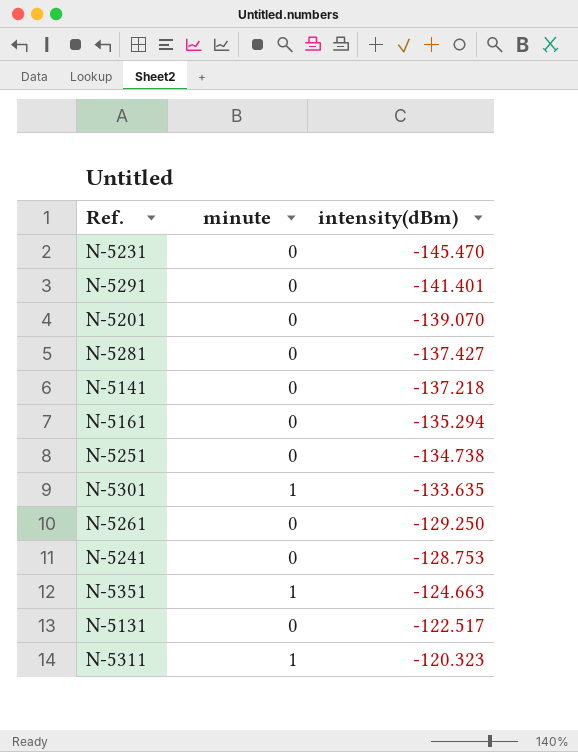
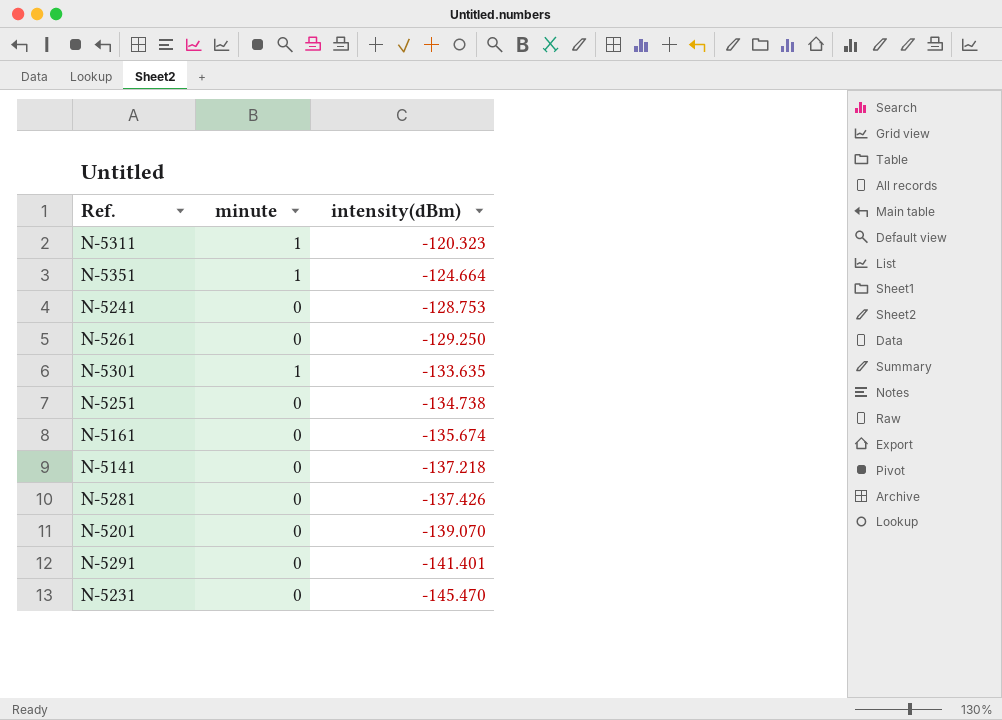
row order: intensity(dBm) ascending -> intensity(dBm) descending
row N-5131: 0 | -122.517 -> none
N-5351 | intensity(dBm): -124.663 -> -124.664
N-5161 | intensity(dBm): -135.294 -> -135.674
N-5281 | intensity(dBm): -137.427 -> -137.426

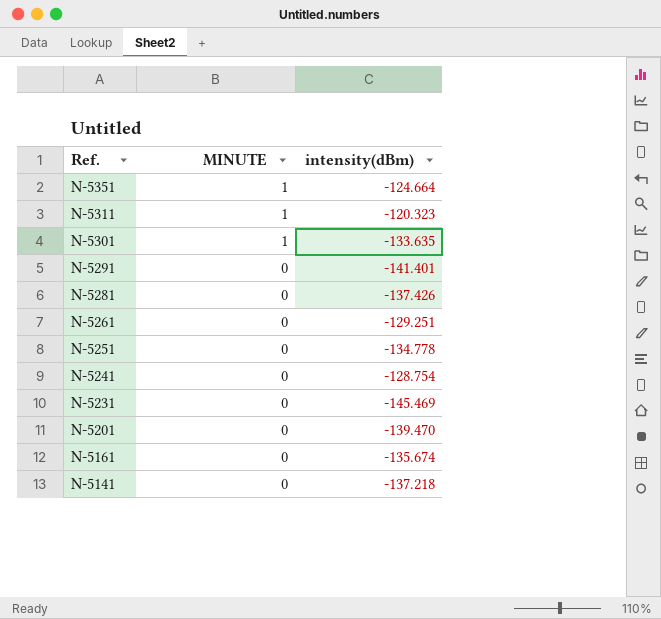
row order: intensity(dBm) descending -> Ref. descending
column name: minute -> MINUTE
N-5261 | intensity(dBm): -129.250 -> -129.251
N-5251 | intensity(dBm): -134.738 -> -134.778
N-5241 | intensity(dBm): -128.753 -> -128.754
N-5231 | intensity(dBm): -145.470 -> -145.469
N-5201 | intensity(dBm): -139.070 -> -139.470

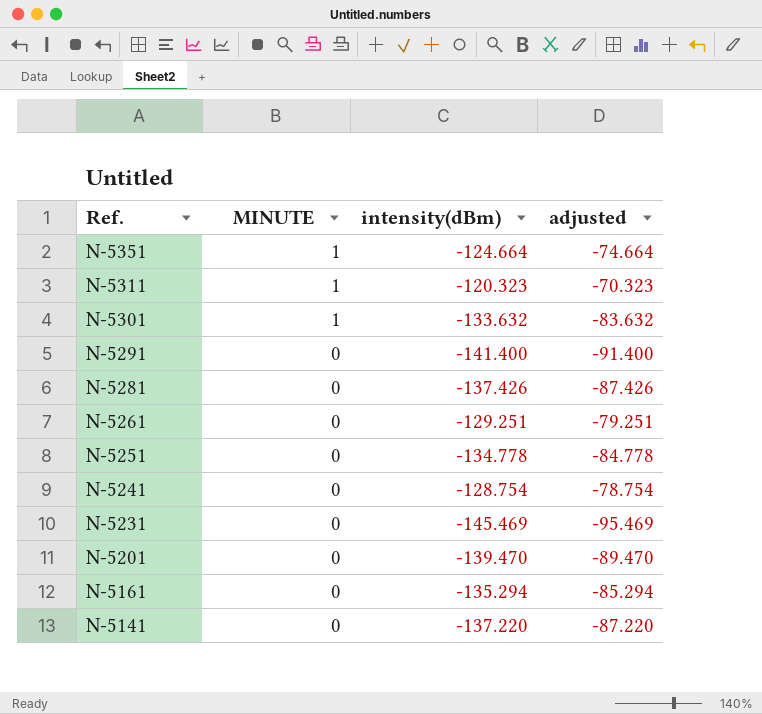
column adjusted | formula: none -> [intensity(dBm)] + 50
N-5301 | intensity(dBm): -133.635 -> -133.632
N-5291 | intensity(dBm): -141.401 -> -141.400
N-5161 | intensity(dBm): -135.674 -> -135.294
N-5141 | intensity(dBm): -137.218 -> -137.220

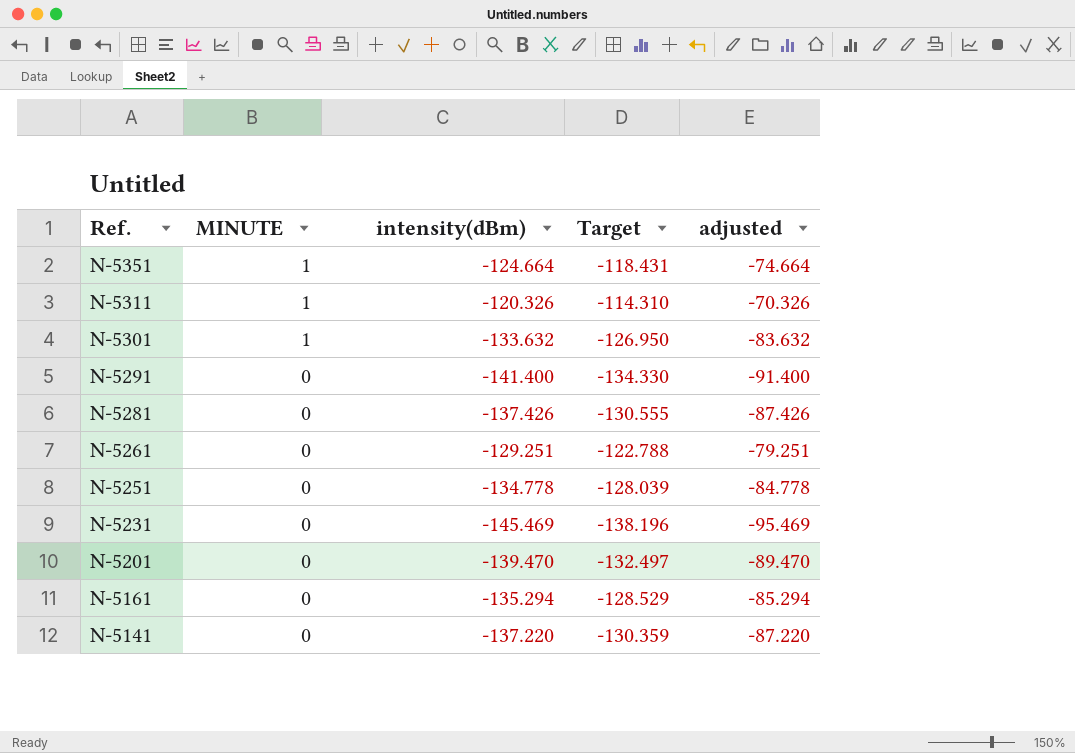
column Target | formula: none -> [intensity(dBm)] * 0.95
row N-5241: 0 | -128.754 | -78.754 -> none
N-5311 | intensity(dBm): -120.323 -> -120.326
N-5311 | adjusted: -70.323 -> -70.326

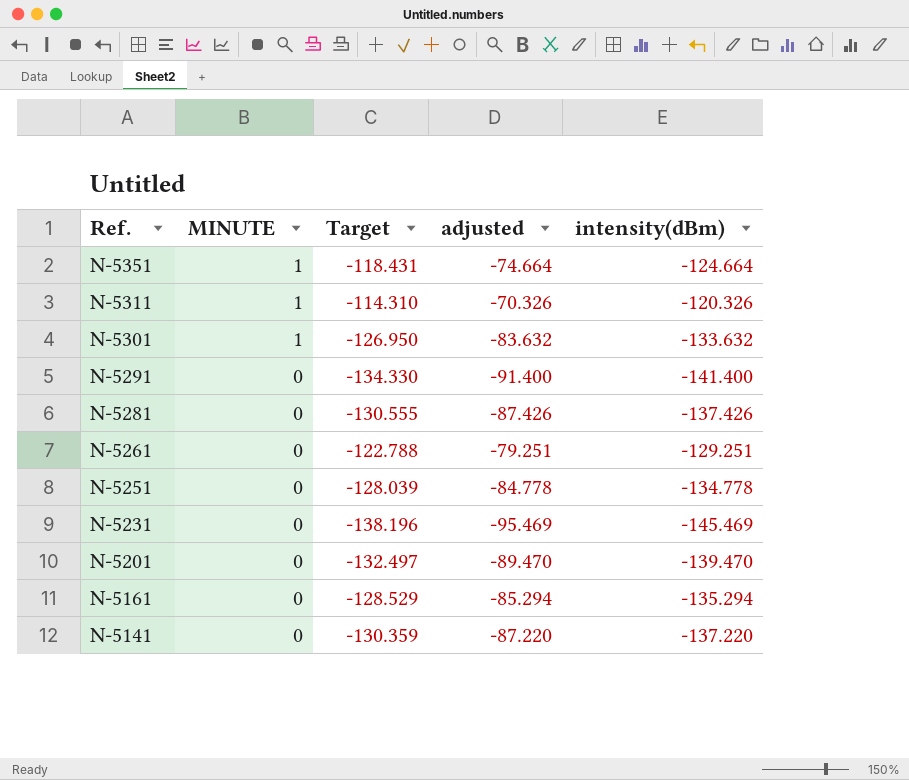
column intensity(dBm) | position: 3 -> 5

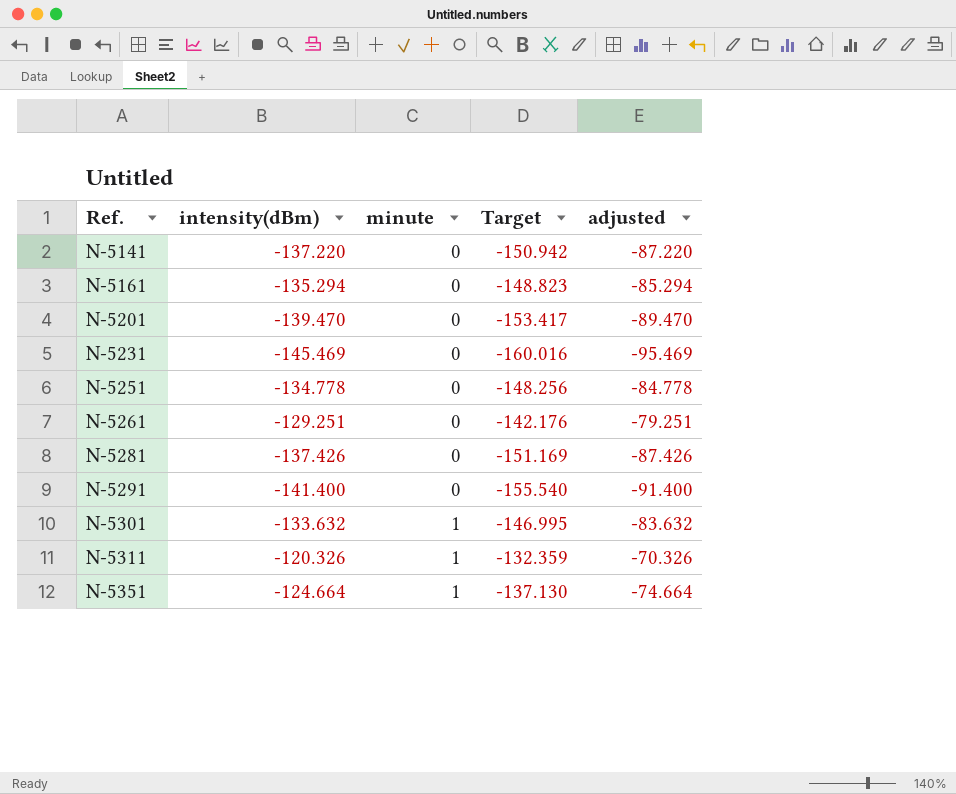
row order: Ref. descending -> Ref. ascending
column intensity(dBm) | position: 5 -> 2
column name: MINUTE -> minute
column Target | formula: [intensity(dBm)] * 0.95 -> [intensity(dBm)] * 1.1

